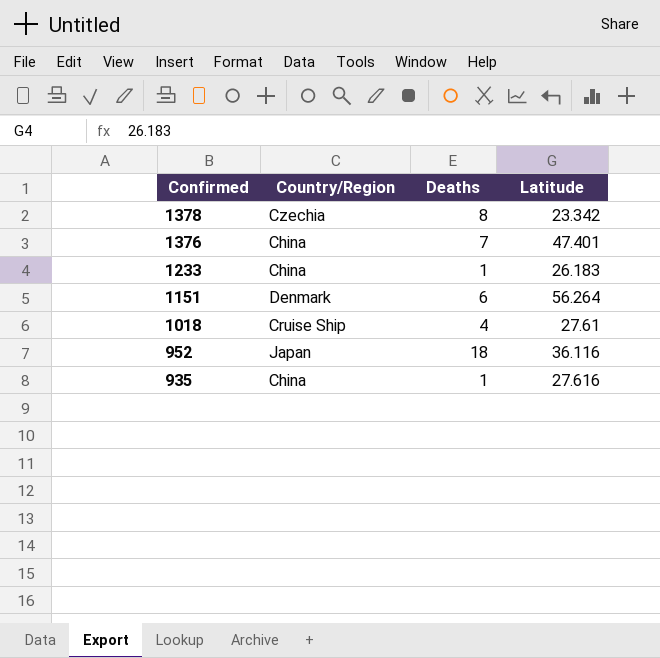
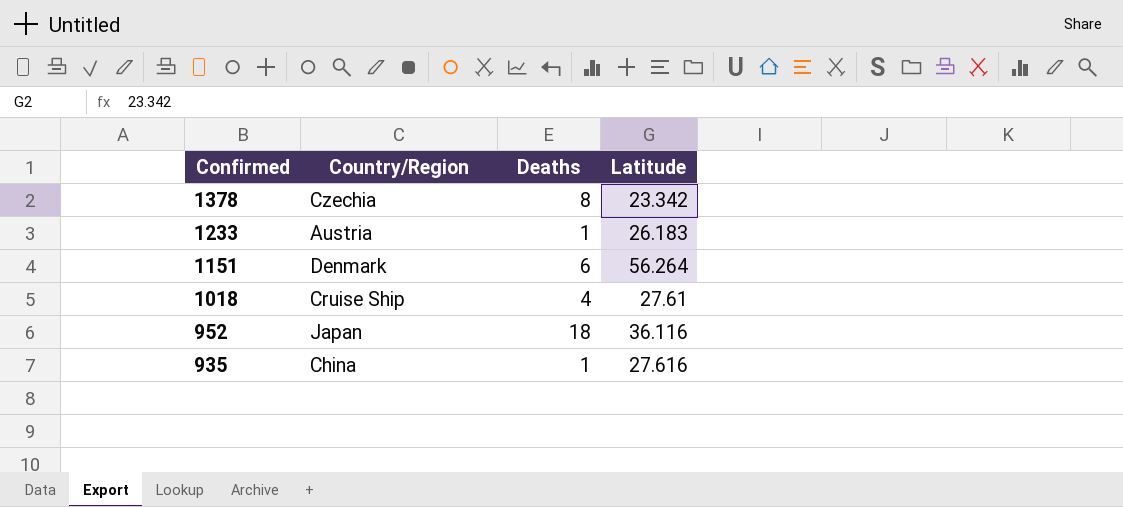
row 1376: China | 7 | 47.401 -> none
1233 | Country/Region: China -> Austria

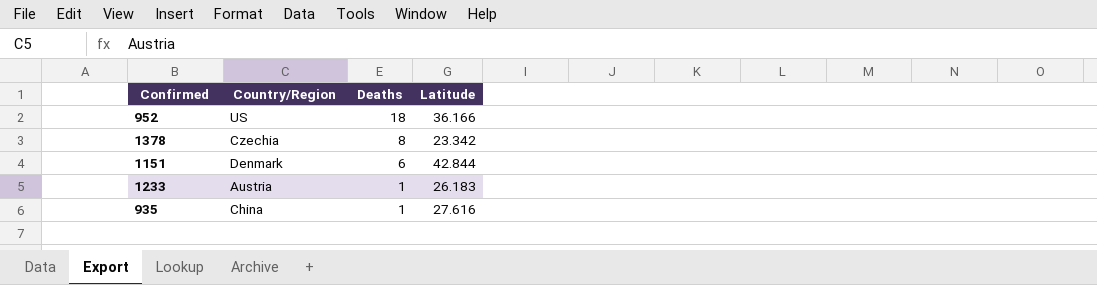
row order: Confirmed descending -> Deaths descending
row 1018: Cruise Ship | 4 | 27.61 -> none
952 | Country/Region: Japan -> US
952 | Latitude: 36.116 -> 36.166
1151 | Latitude: 56.264 -> 42.844

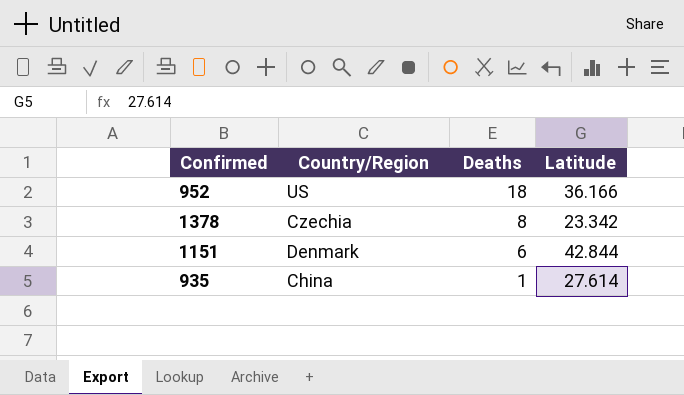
row 1233: Austria | 1 | 26.183 -> none
935 | Latitude: 27.616 -> 27.614

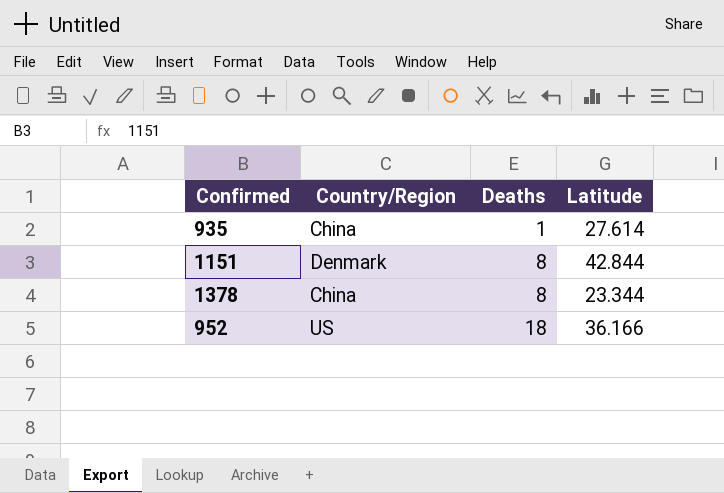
row order: Deaths descending -> Deaths ascending
1151 | Deaths: 6 -> 8
1378 | Country/Region: Czechia -> China
1378 | Latitude: 23.342 -> 23.344

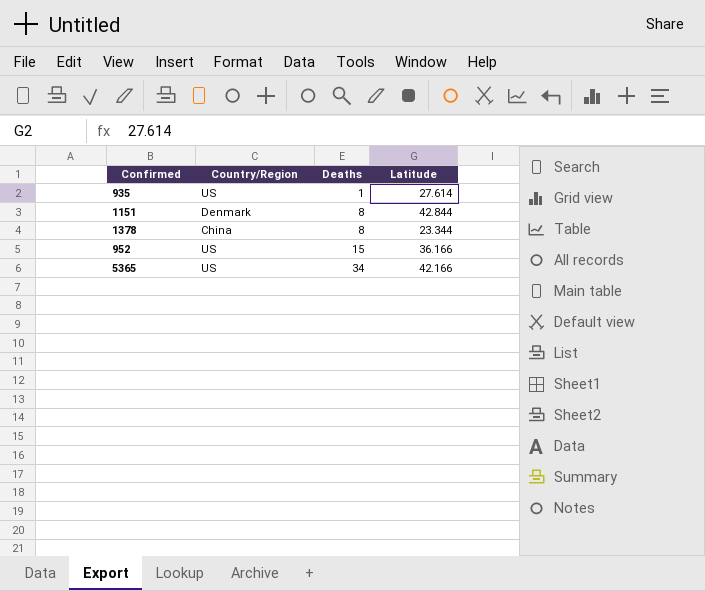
935 | Country/Region: China -> US
952 | Deaths: 18 -> 15
row 5365: none -> US | 34 | 42.166

